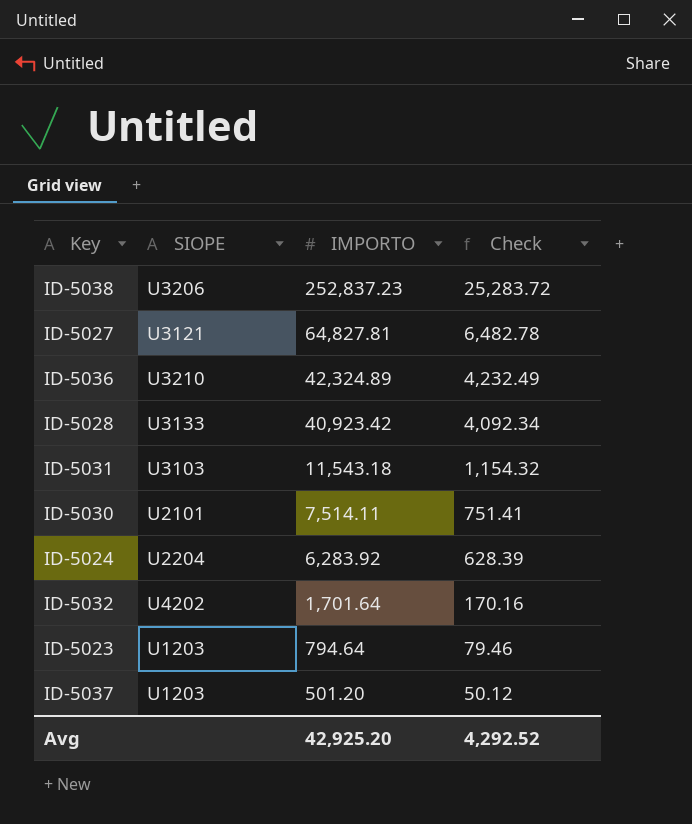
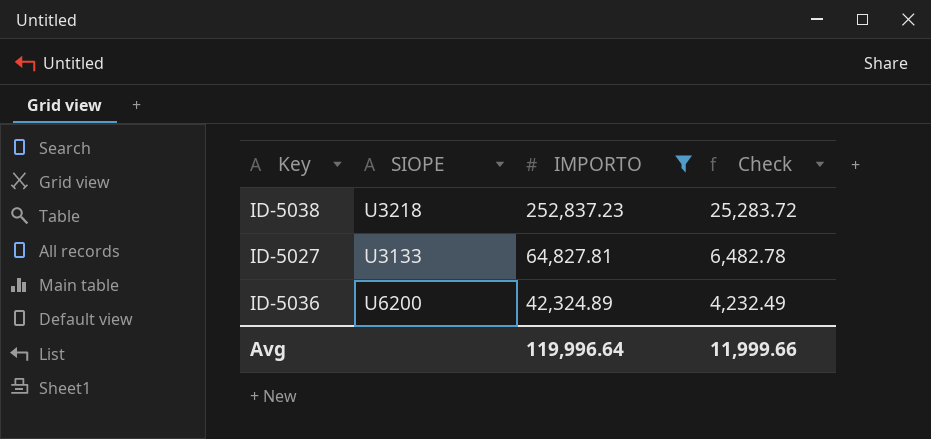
filter: none -> IMPORTO >= 42,324.89
ID-5038 | SIOPE: U3206 -> U3218
ID-5027 | SIOPE: U3121 -> U3133
ID-5036 | SIOPE: U3210 -> U6200
Avg | IMPORTO: 42,925.20 -> 119,996.64
Avg | Check: 4,292.52 -> 11,999.66

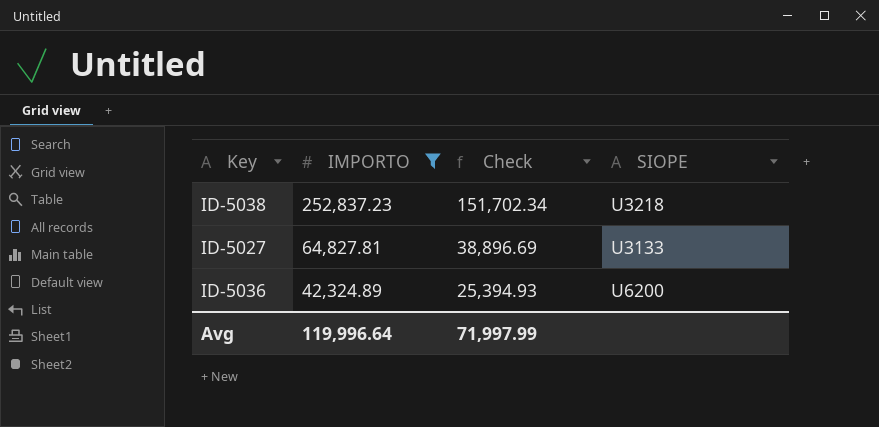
column Check | formula: [IMPORTO] * 0.1 -> [IMPORTO] * 0.6
column SIOPE | position: 2 -> 4
Avg | Check: 11,999.66 -> 71,997.99

